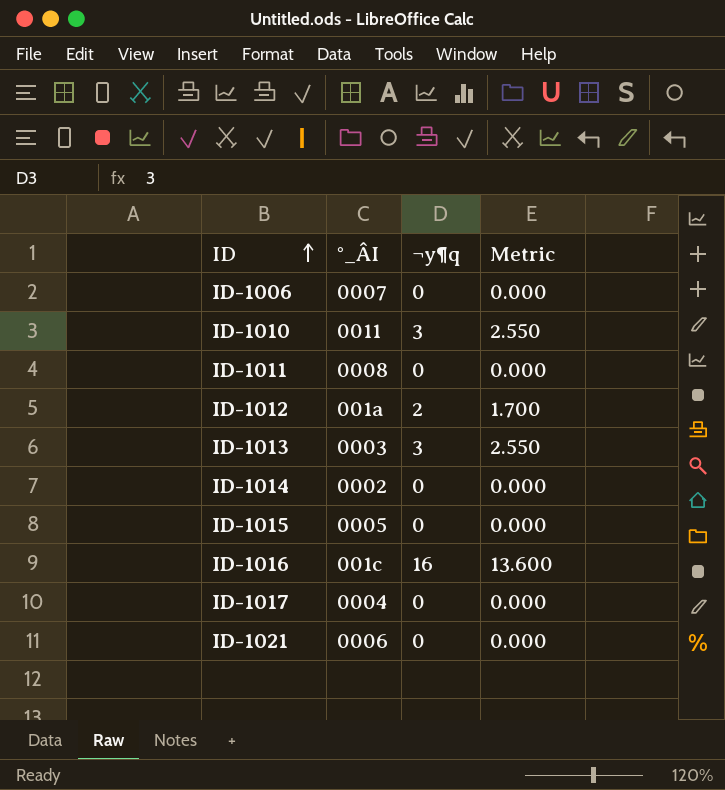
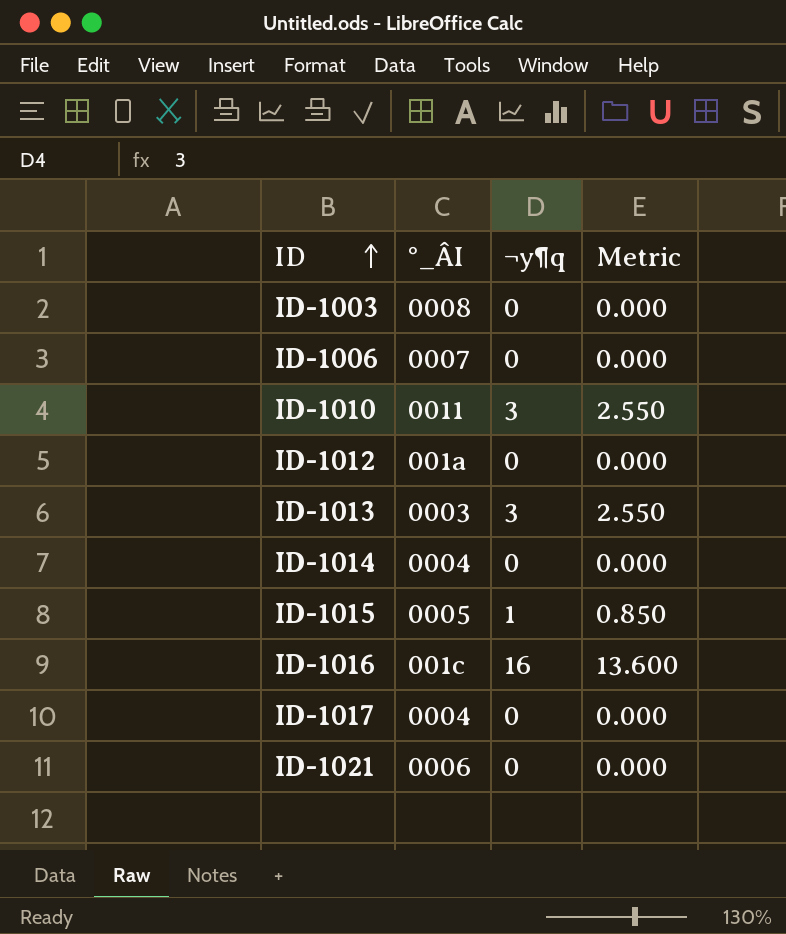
row ID-1011: 0008 | 0 | 0.000 -> none
row ID-1003: none -> 0008 | 0 | 0.000
ID-1012 | ¬y¶q: 2 -> 0
ID-1012 | Metric: 1.700 -> 0.000
ID-1014 | °_ÂI: 0002 -> 0004
ID-1015 | ¬y¶q: 0 -> 1
ID-1015 | Metric: 0.000 -> 0.850

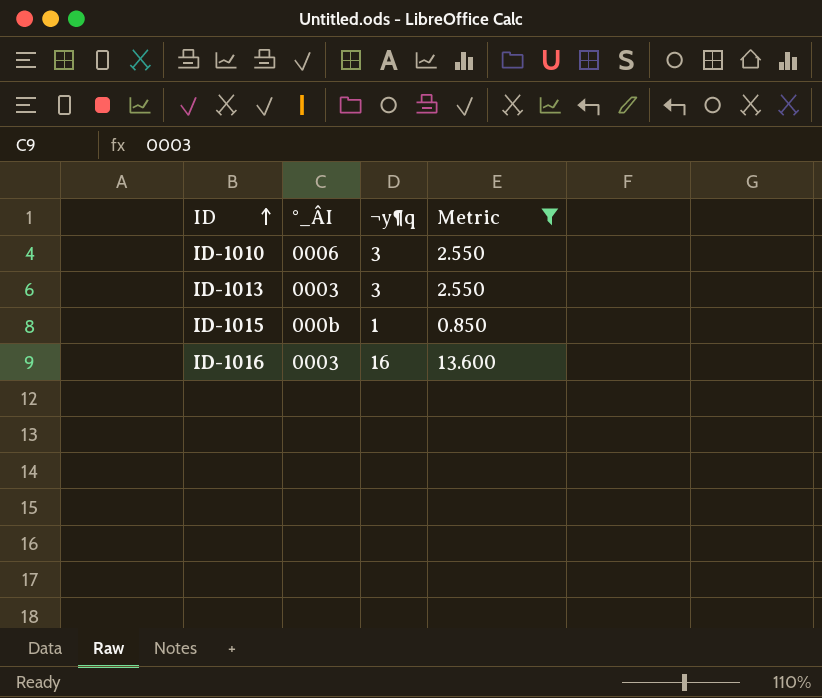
filter: none -> Metric != 0.000
ID-1010 | °_ÂI: 0011 -> 0006
ID-1015 | °_ÂI: 0005 -> 000b
ID-1016 | °_ÂI: 001c -> 0003

